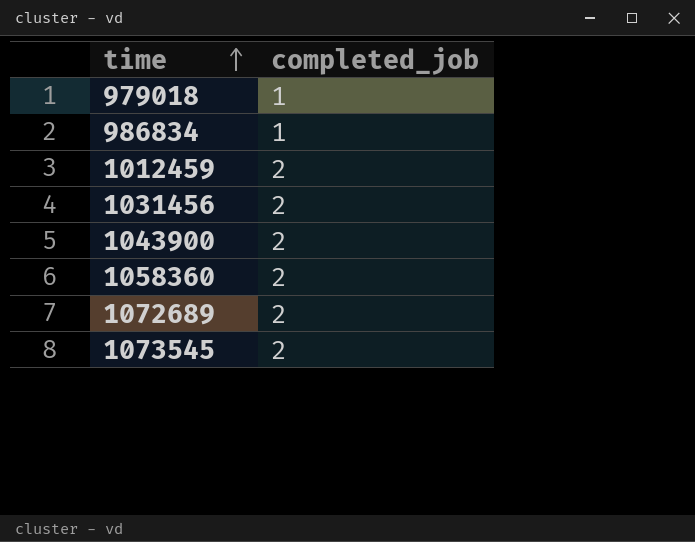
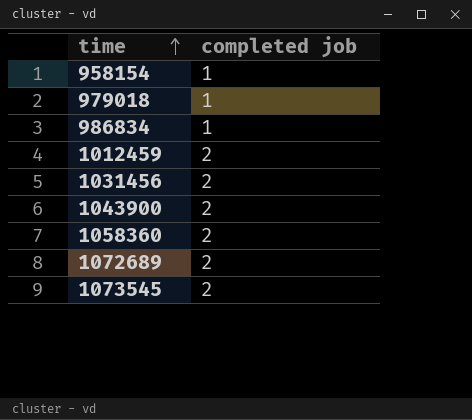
column name: completed_job -> completed job
row 958154: none -> 1

